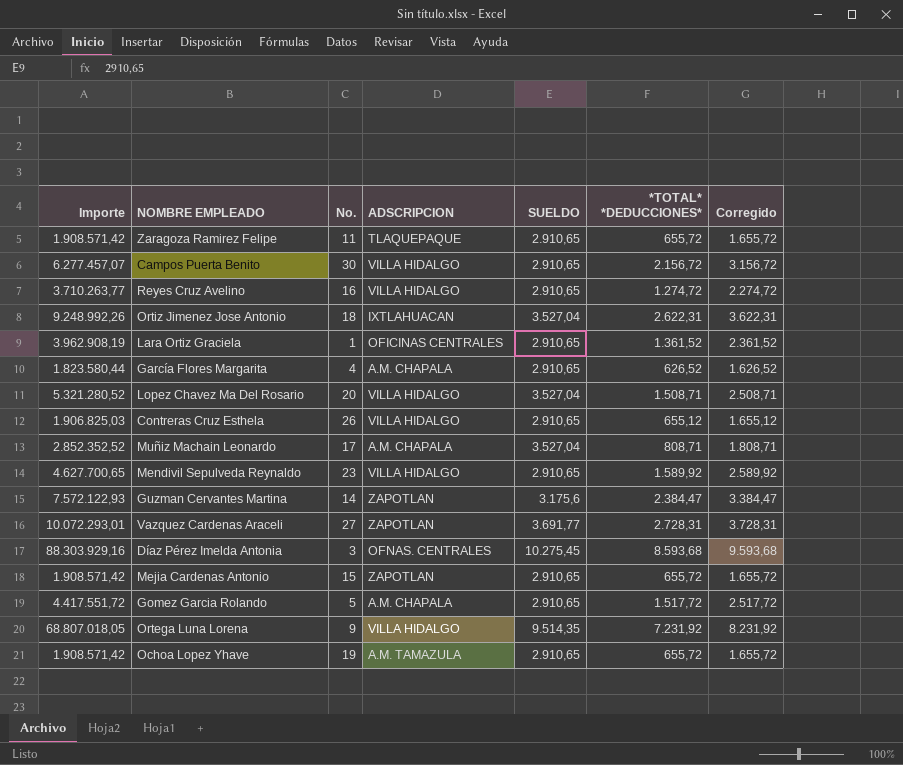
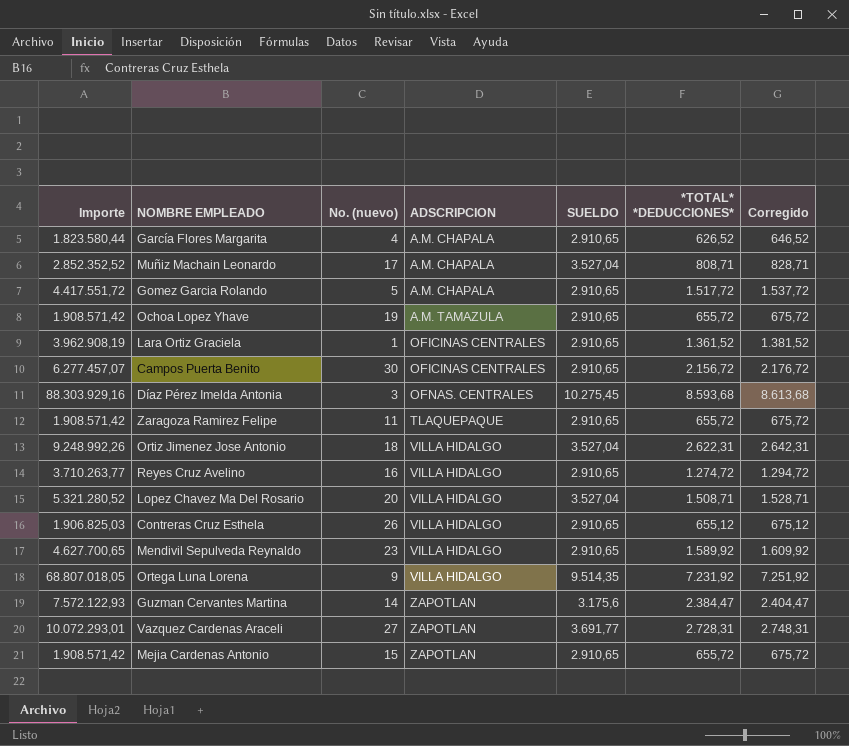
row order: none -> ADSCRIPCION ascending
column name: No. -> No. (nuevo)
column Corregido | formula: [*TOTAL* *DEDUCCIONES*] + 1000 -> [*TOTAL* *DEDUCCIONES*] + 20
Campos Puerta Benito | ADSCRIPCION: VILLA HIDALGO -> OFICINAS CENTRALES
Ortiz Jimenez Jose Antonio | ADSCRIPCION: IXTLAHUACAN -> VILLA HIDALGO

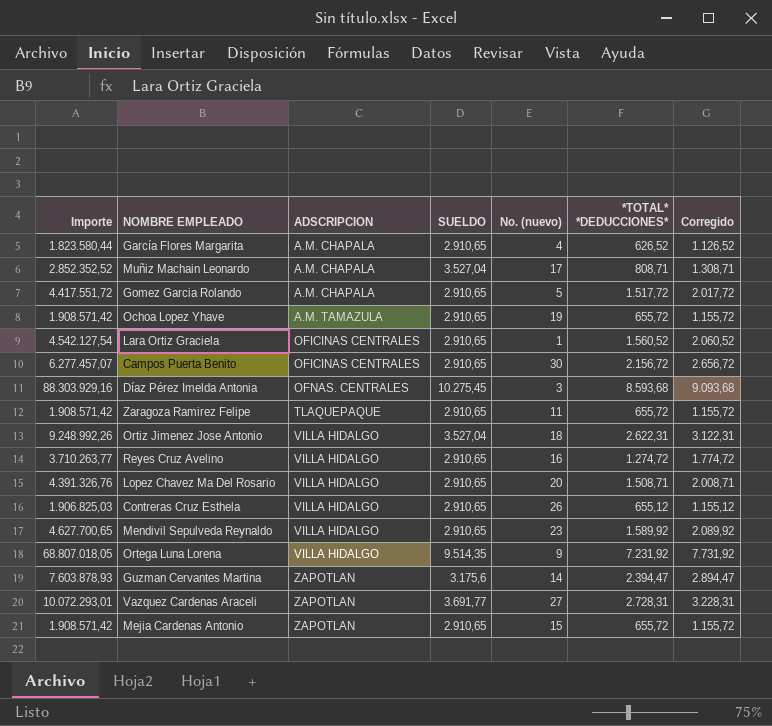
column No. (nuevo) | position: 3 -> 5
column Corregido | formula: [*TOTAL* *DEDUCCIONES*] + 20 -> [*TOTAL* *DEDUCCIONES*] + 500
Lara Ortiz Graciela | Importe: 3.962.908,19 -> 4.542.127,54
Lara Ortiz Graciela | *TOTAL* *DEDUCCIONES*: 1.361,52 -> 1.560,52
Lopez Chavez Ma Del Rosario | Importe: 5.321.280,52 -> 4.391.326,76
Lopez Chavez Ma Del Rosario | SUELDO: 3.527,04 -> 2.910,65
Guzman Cervantes Martina | Importe: 7.572.122,93 -> 7.603.878,93
Guzman Cervantes Martina | *TOTAL* *DEDUCCIONES*: 2.384,47 -> 2.394,47

